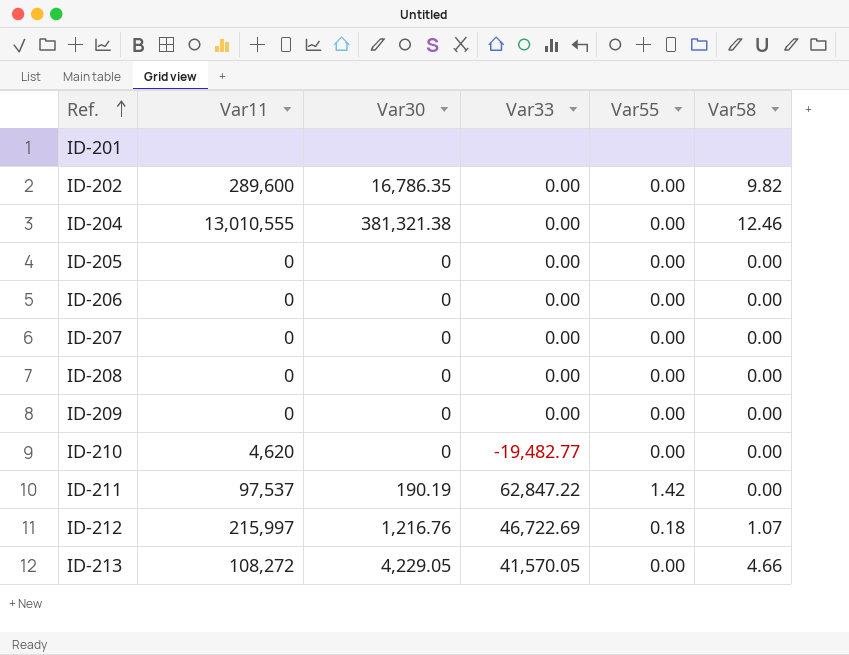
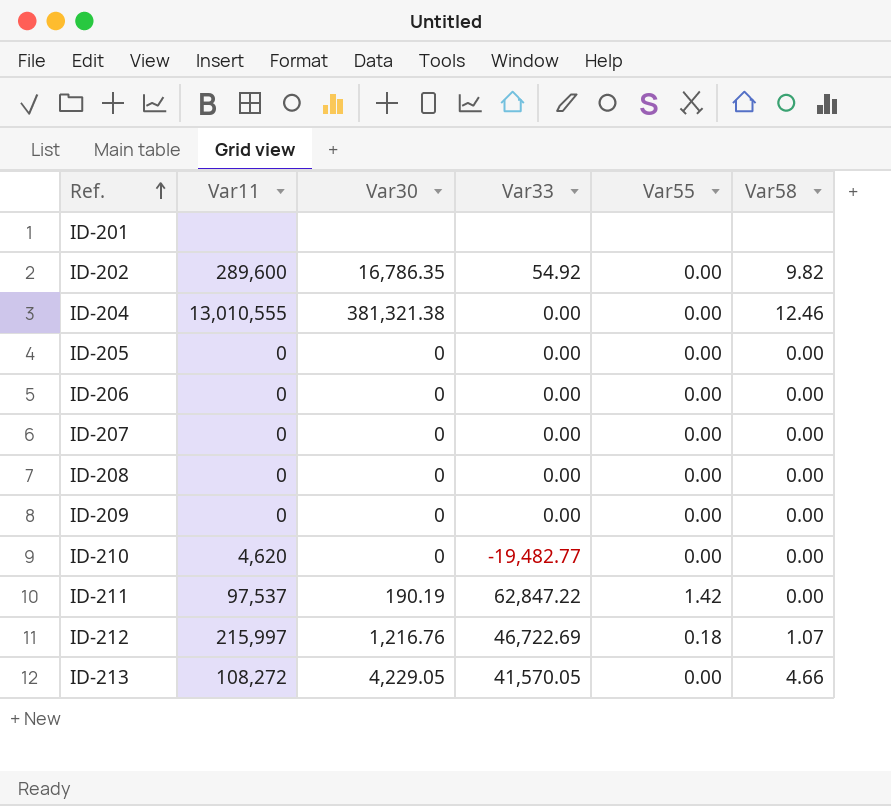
ID-202 | Var33: 0.00 -> 54.92

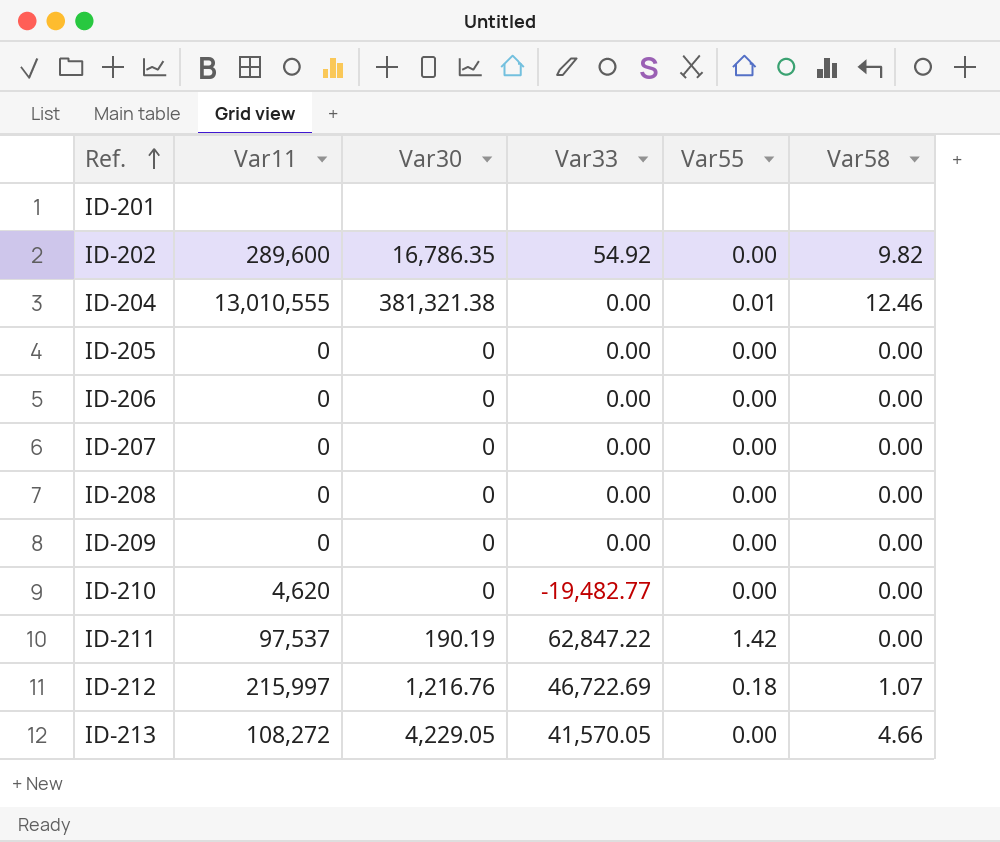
ID-204 | Var55: 0.00 -> 0.01

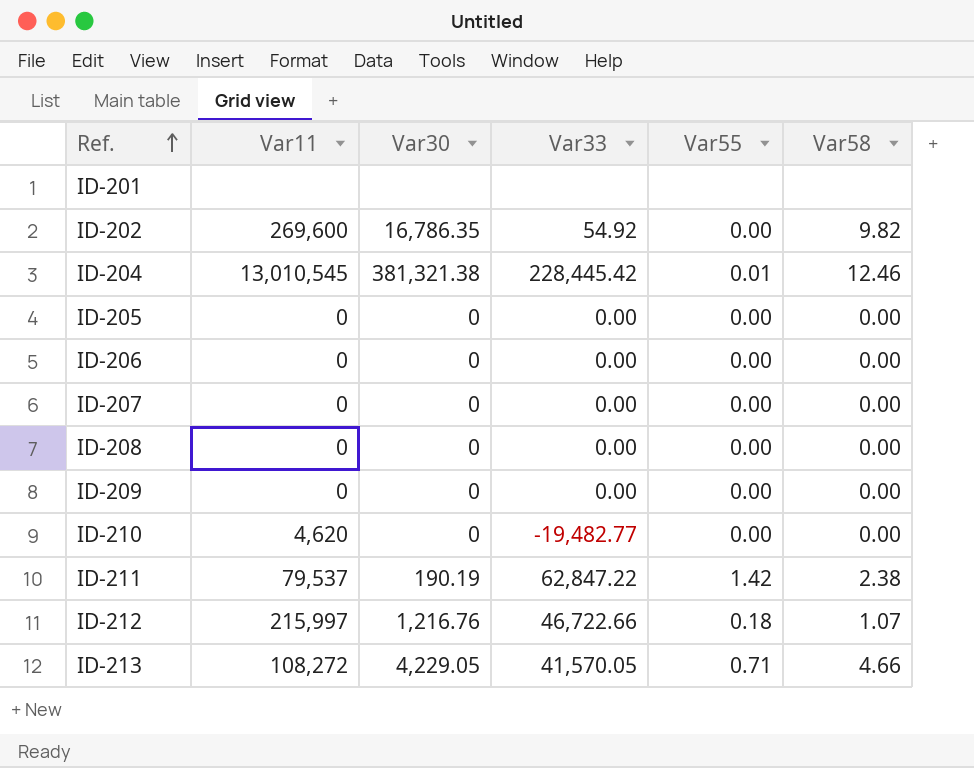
ID-202 | Var11: 289,600 -> 269,600
ID-204 | Var11: 13,010,555 -> 13,010,545
ID-204 | Var33: 0.00 -> 228,445.42
ID-211 | Var11: 97,537 -> 79,537
ID-211 | Var58: 0.00 -> 2.38
ID-212 | Var33: 46,722.69 -> 46,722.66
ID-213 | Var55: 0.00 -> 0.71

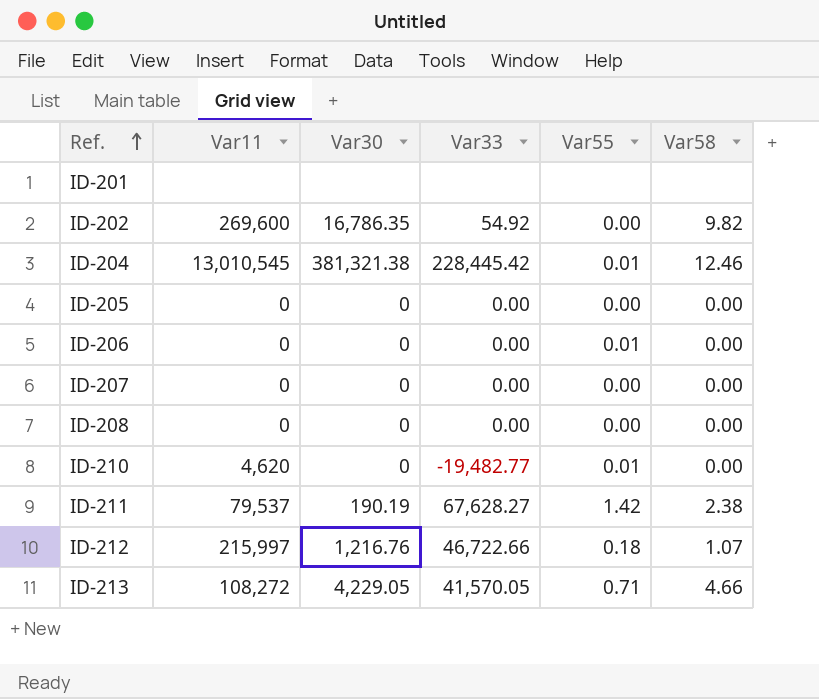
row ID-209: 0 | 0 | 0.00 | 0.00 | 0.00 -> none
ID-206 | Var55: 0.00 -> 0.01
ID-210 | Var55: 0.00 -> 0.01
ID-211 | Var33: 62,847.22 -> 67,628.27

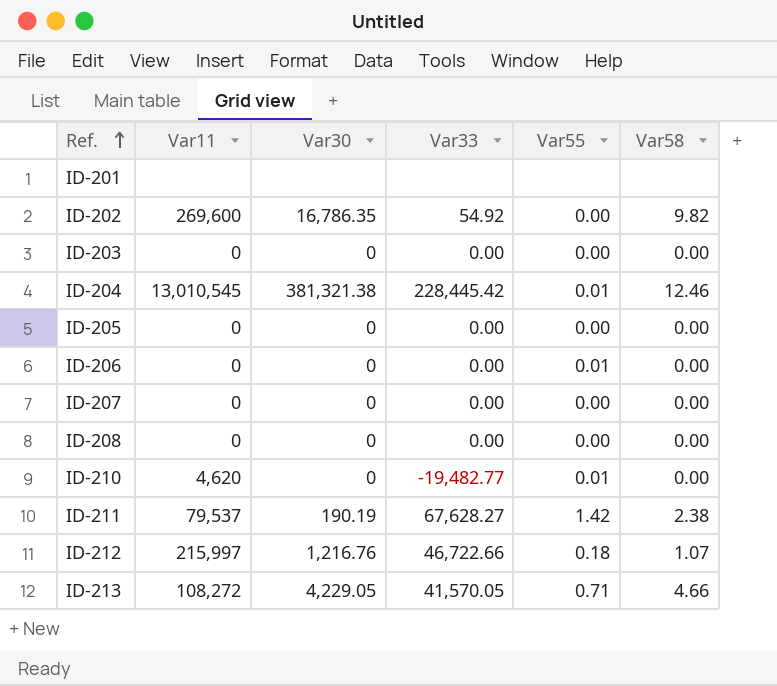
row ID-203: none -> 0 | 0 | 0.00 | 0.00 | 0.00

